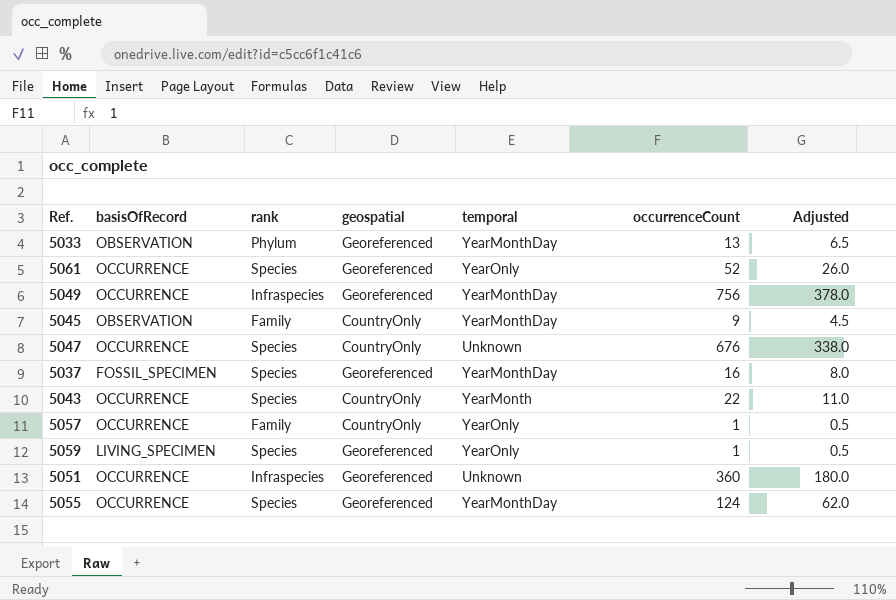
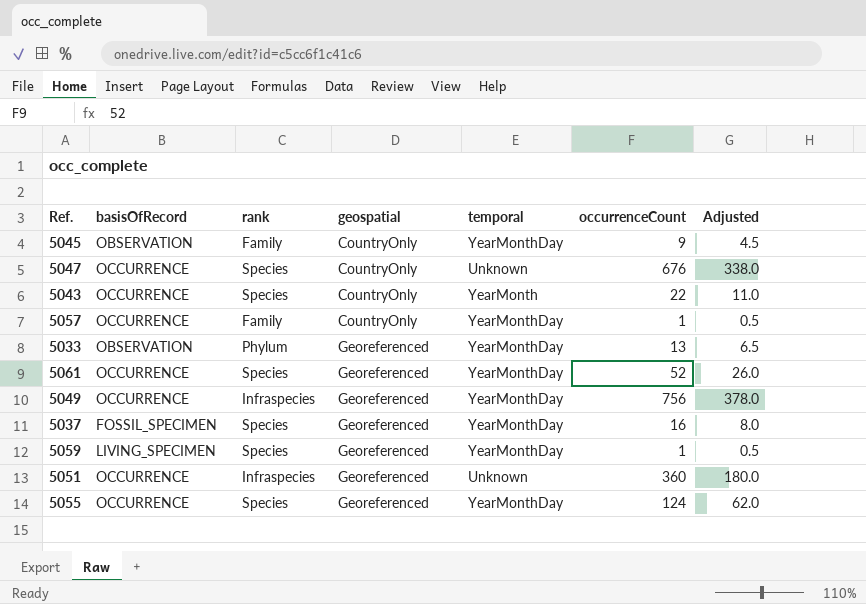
row order: none -> geospatial ascending
5057 | temporal: YearOnly -> YearMonthDay
5061 | temporal: YearOnly -> YearMonthDay
5059 | temporal: YearOnly -> YearMonthDay

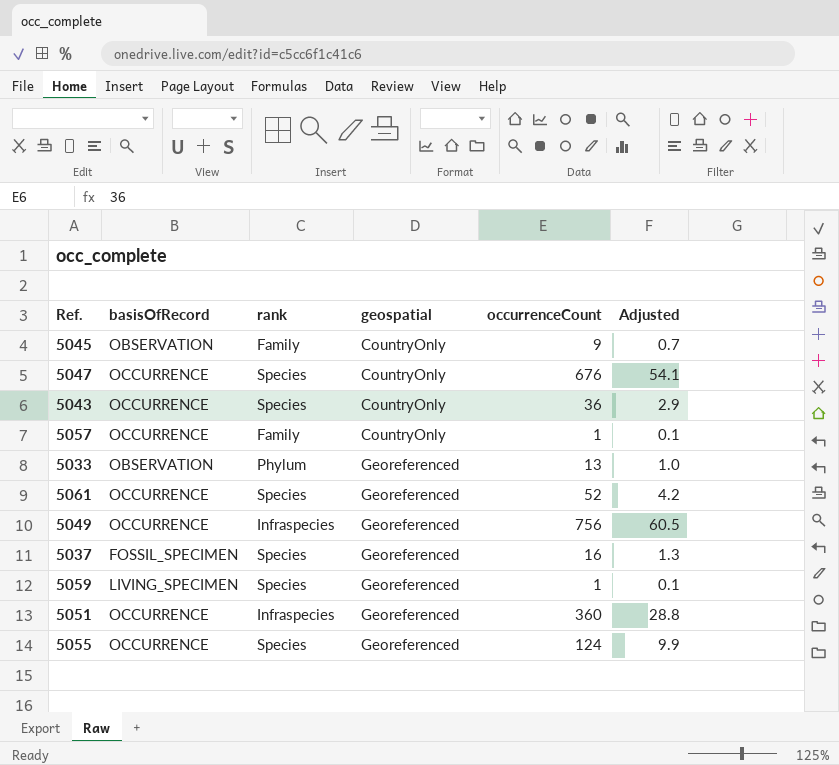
column temporal | position: 5 -> none
column Adjusted | formula: [occurrenceCount] * 0.5 -> [occurrenceCount] * 0.08
5043 | occurrenceCount: 22 -> 36

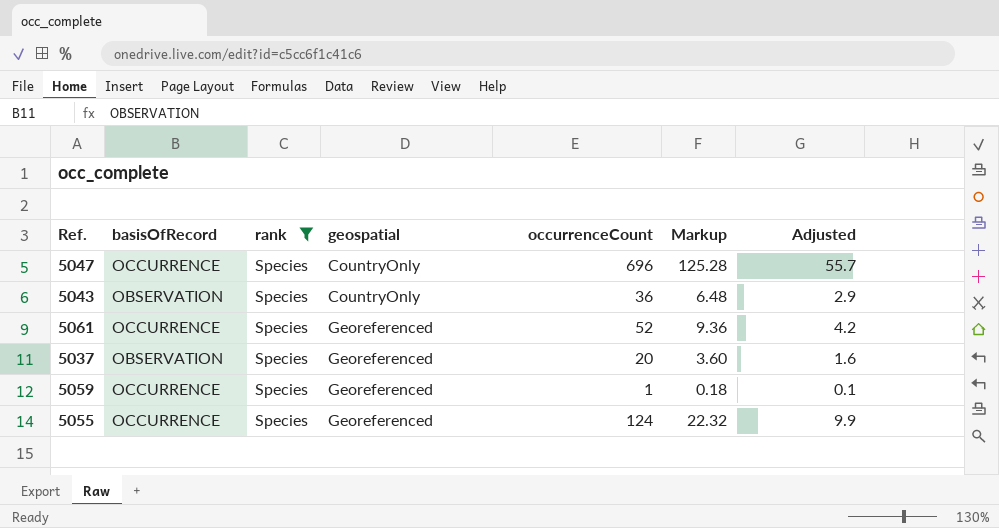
filter: none -> rank = Species
column Markup | formula: none -> [occurrenceCount] * 0.18
5047 | occurrenceCount: 676 -> 696
5047 | Adjusted: 54.1 -> 55.7
5043 | basisOfRecord: OCCURRENCE -> OBSERVATION
5037 | basisOfRecord: FOSSIL_SPECIMEN -> OBSERVATION
5037 | occurrenceCount: 16 -> 20
5037 | Adjusted: 1.3 -> 1.6
5059 | basisOfRecord: LIVING_SPECIMEN -> OCCURRENCE

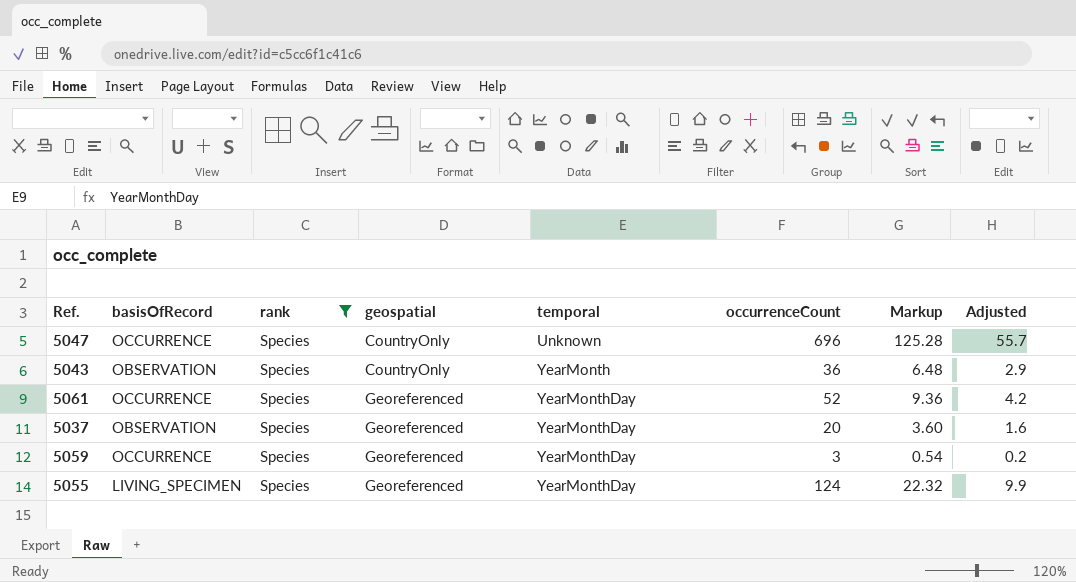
column temporal | position: none -> 5
5059 | occurrenceCount: 1 -> 3
5059 | Markup: 0.18 -> 0.54
5059 | Adjusted: 0.1 -> 0.2
5055 | basisOfRecord: OCCURRENCE -> LIVING_SPECIMEN

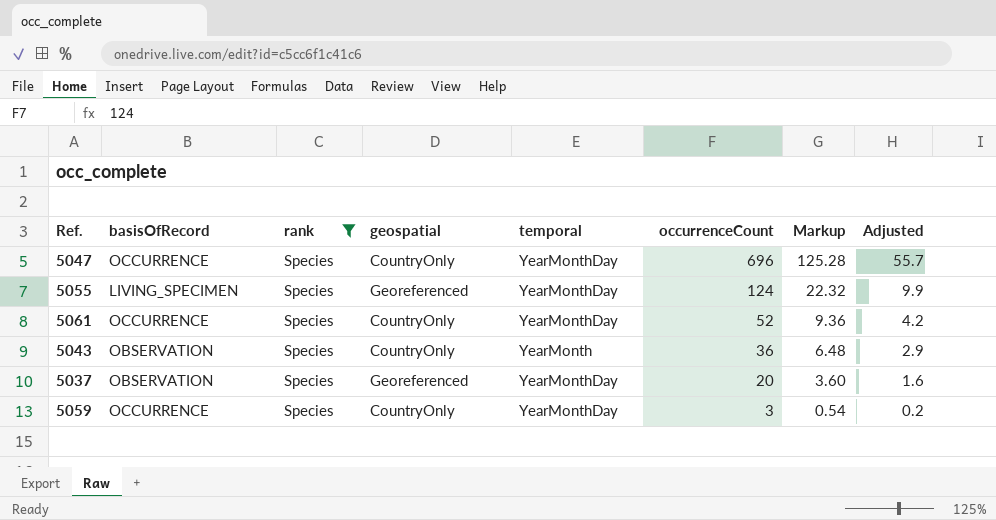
row order: geospatial ascending -> occurrenceCount descending
5047 | temporal: Unknown -> YearMonthDay
5061 | geospatial: Georeferenced -> CountryOnly
5059 | geospatial: Georeferenced -> CountryOnly

